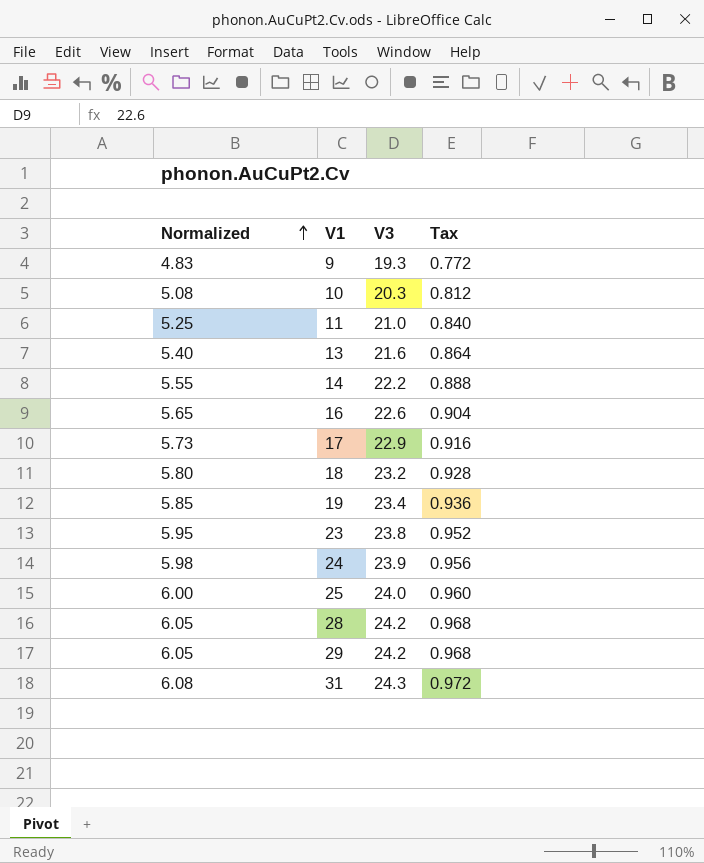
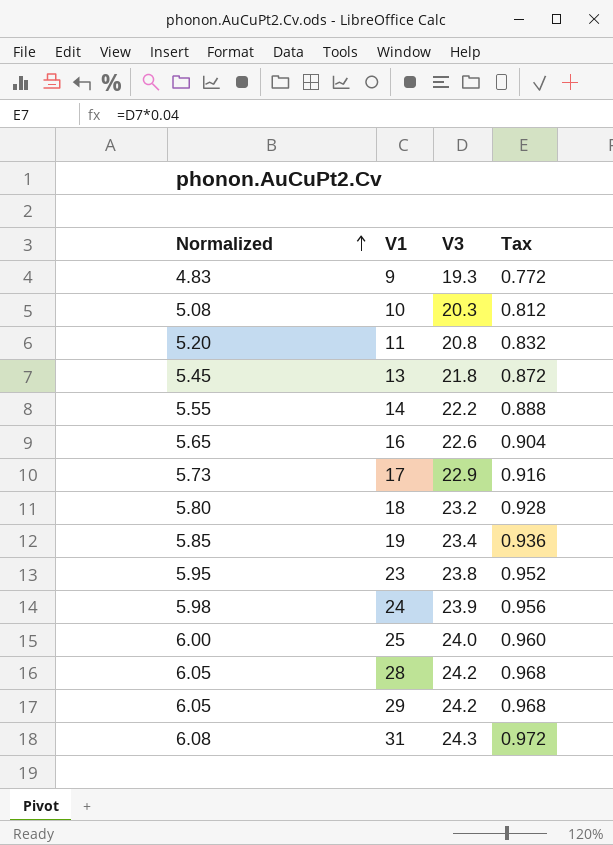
11 | Normalized: 5.25 -> 5.20
11 | V3: 21.0 -> 20.8
11 | Tax: 0.840 -> 0.832
13 | Normalized: 5.40 -> 5.45
13 | V3: 21.6 -> 21.8
13 | Tax: 0.864 -> 0.872

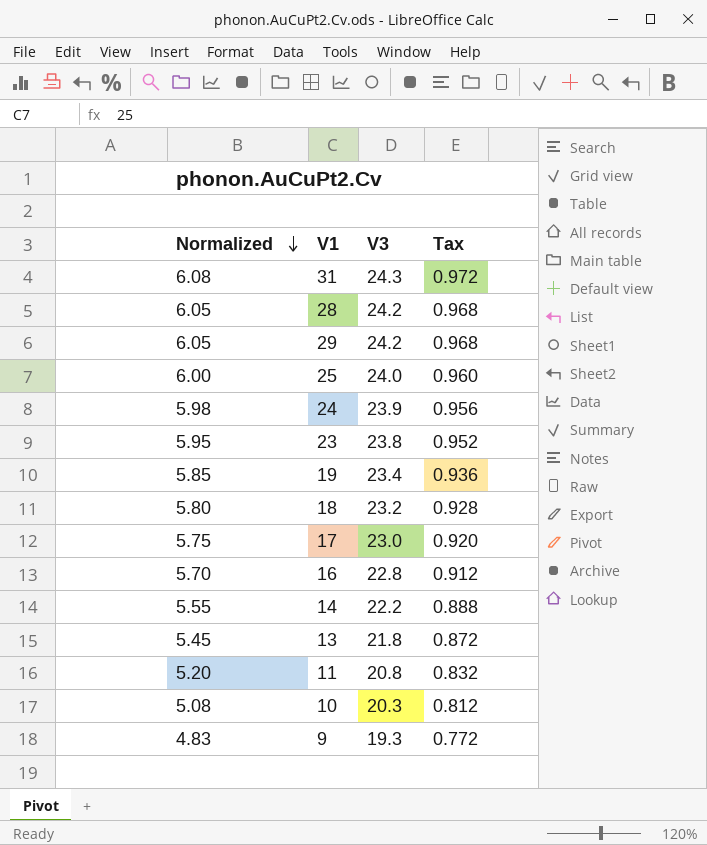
row order: Normalized ascending -> Normalized descending
17 | Normalized: 5.73 -> 5.75
17 | V3: 22.9 -> 23.0
17 | Tax: 0.916 -> 0.920
16 | Normalized: 5.65 -> 5.70
16 | V3: 22.6 -> 22.8
16 | Tax: 0.904 -> 0.912

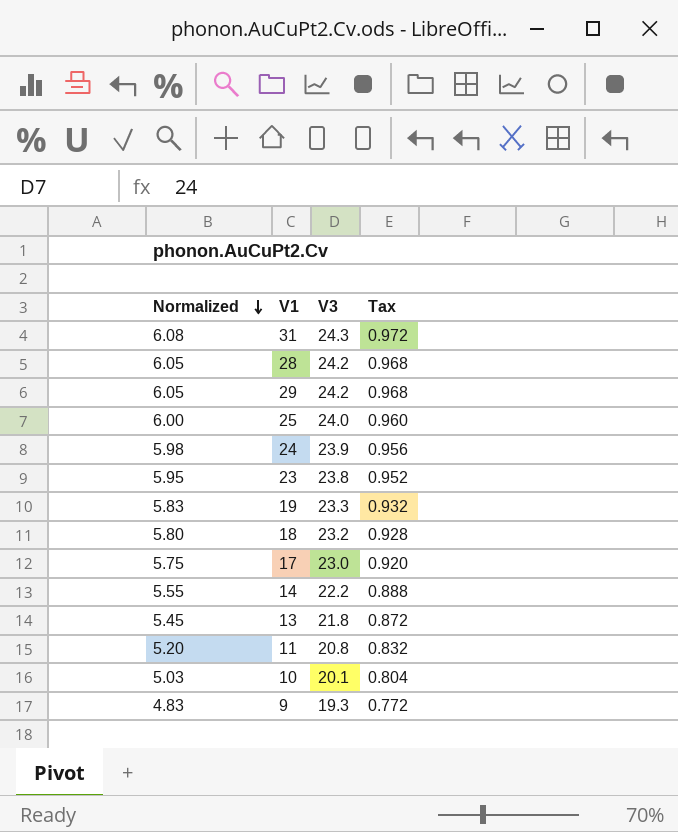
row 16: 5.70 | 22.8 | 0.912 -> none
19 | Normalized: 5.85 -> 5.83
19 | V3: 23.4 -> 23.3
19 | Tax: 0.936 -> 0.932
10 | Normalized: 5.08 -> 5.03
10 | V3: 20.3 -> 20.1
10 | Tax: 0.812 -> 0.804

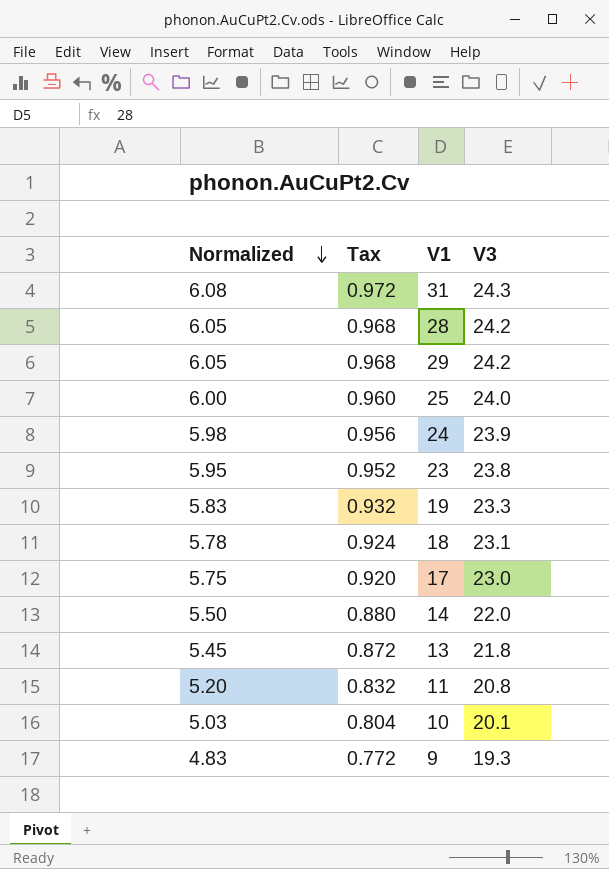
column Tax | position: 4 -> 2
18 | Normalized: 5.80 -> 5.78
18 | Tax: 0.928 -> 0.924
18 | V3: 23.2 -> 23.1
14 | Normalized: 5.55 -> 5.50
14 | Tax: 0.888 -> 0.880
14 | V3: 22.2 -> 22.0

